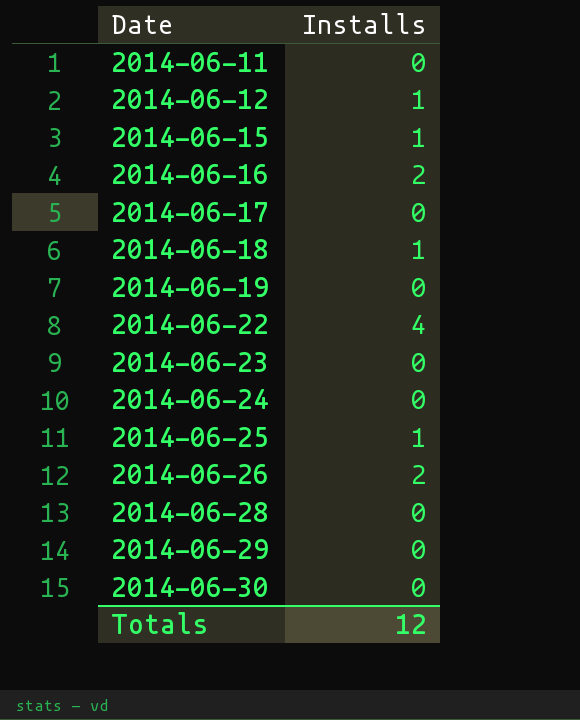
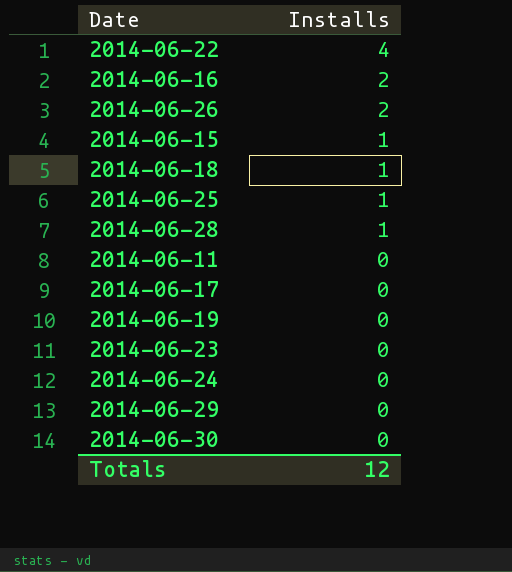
row order: Date ascending -> Installs descending
row 2014-06-12: 1 -> none
2014-06-28 | Installs: 0 -> 1

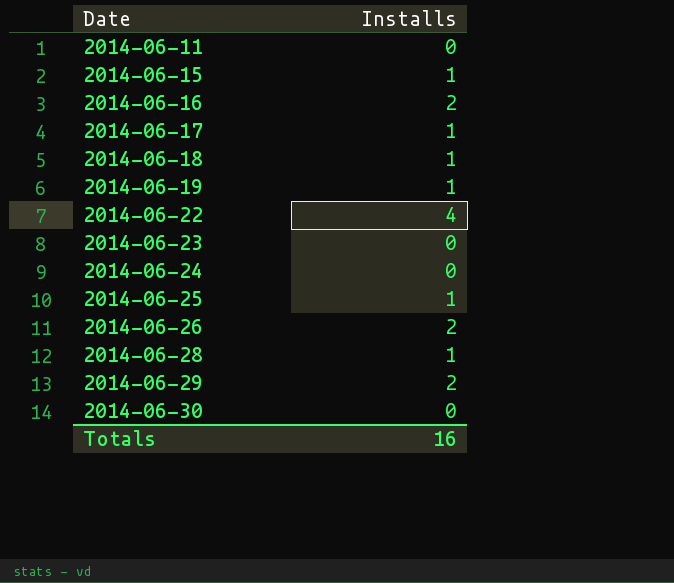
row order: Installs descending -> Date ascending
2014-06-17 | Installs: 0 -> 1
2014-06-19 | Installs: 0 -> 1
2014-06-29 | Installs: 0 -> 2
Totals | Installs: 12 -> 16

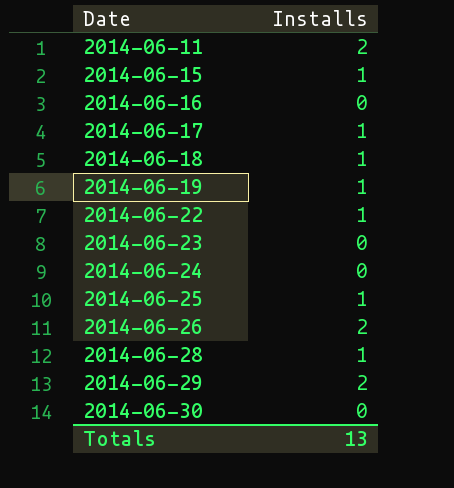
2014-06-11 | Installs: 0 -> 2
2014-06-16 | Installs: 2 -> 0
2014-06-22 | Installs: 4 -> 1
Totals | Installs: 16 -> 13

